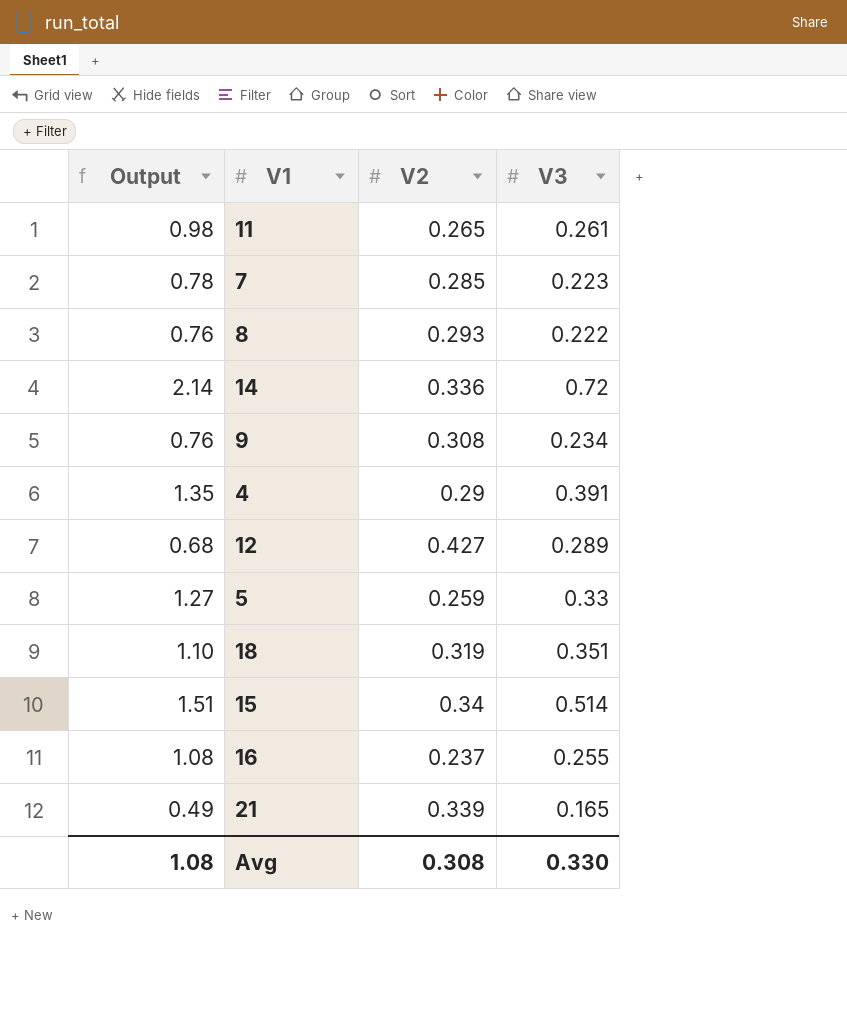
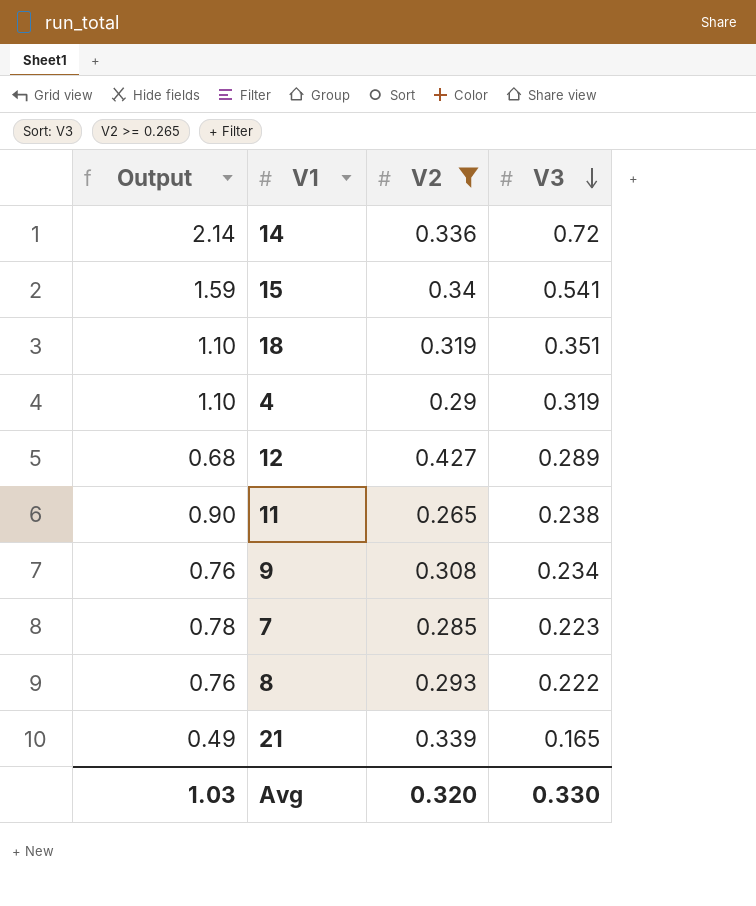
filter: none -> V2 >= 0.265
row order: none -> V3 descending
15 | Output: 1.51 -> 1.59
15 | V3: 0.514 -> 0.541
4 | Output: 1.35 -> 1.10
4 | V3: 0.391 -> 0.319
11 | Output: 0.98 -> 0.90
11 | V3: 0.261 -> 0.238
Avg | Output: 1.08 -> 1.03
Avg | V2: 0.308 -> 0.320

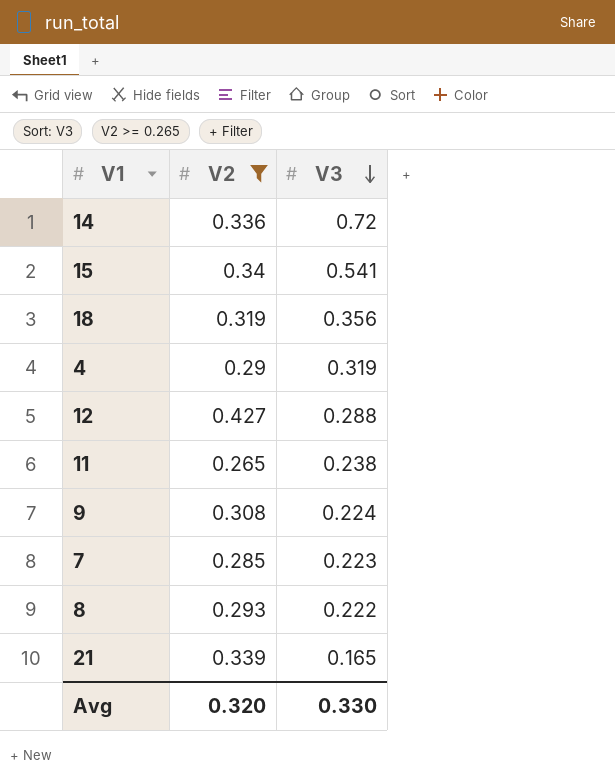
column Output | formula: [V3] / [V2] -> none
18 | V3: 0.351 -> 0.356
12 | V3: 0.289 -> 0.288
9 | V3: 0.234 -> 0.224

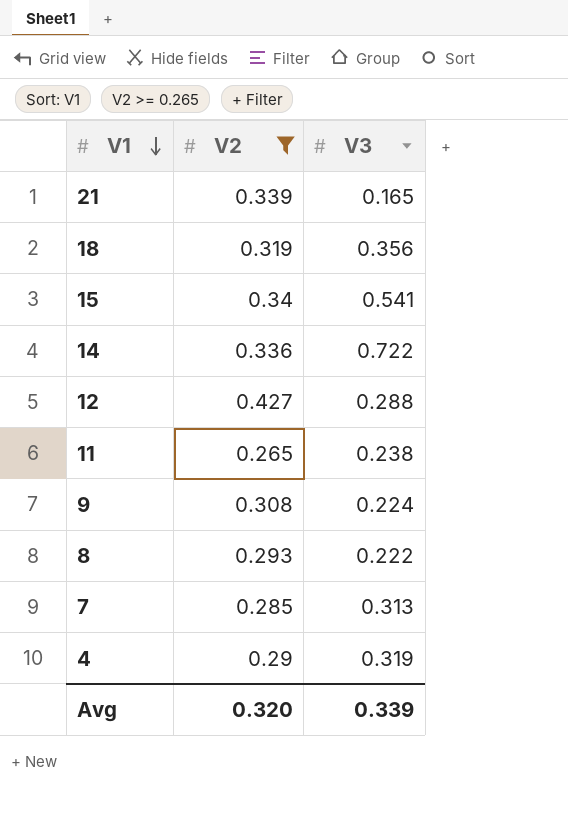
row order: V3 descending -> V1 descending
14 | V3: 0.72 -> 0.722
7 | V3: 0.223 -> 0.313
Avg | V3: 0.330 -> 0.339

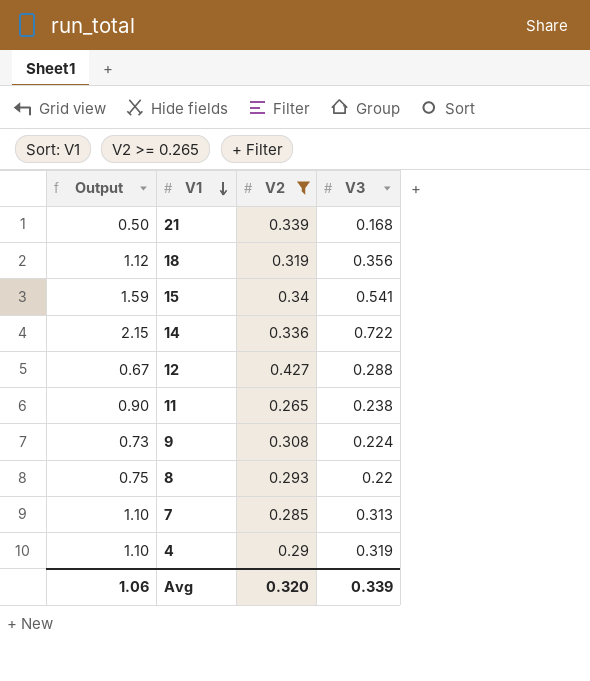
column Output | formula: none -> [V3] / [V2]
21 | V3: 0.165 -> 0.168
8 | V3: 0.222 -> 0.22

